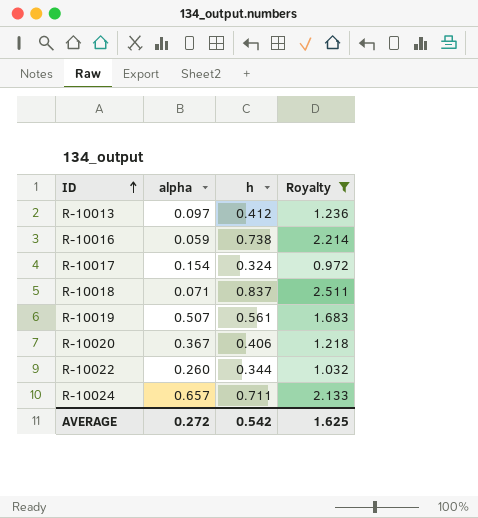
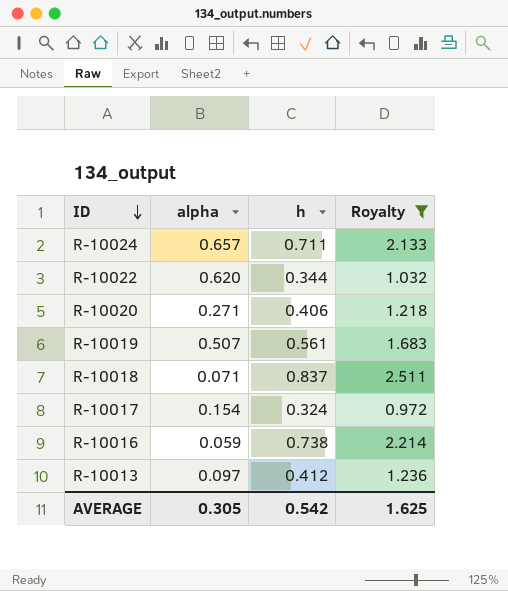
row order: ID ascending -> ID descending
R-10022 | alpha: 0.260 -> 0.620
R-10020 | alpha: 0.367 -> 0.271
AVERAGE | alpha: 0.272 -> 0.305

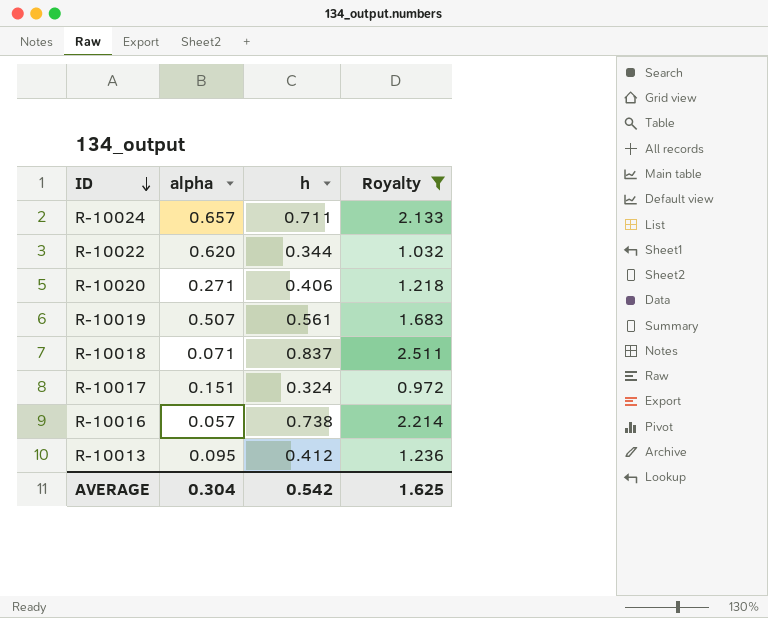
R-10017 | alpha: 0.154 -> 0.151
R-10016 | alpha: 0.059 -> 0.057
R-10013 | alpha: 0.097 -> 0.095
AVERAGE | alpha: 0.305 -> 0.304

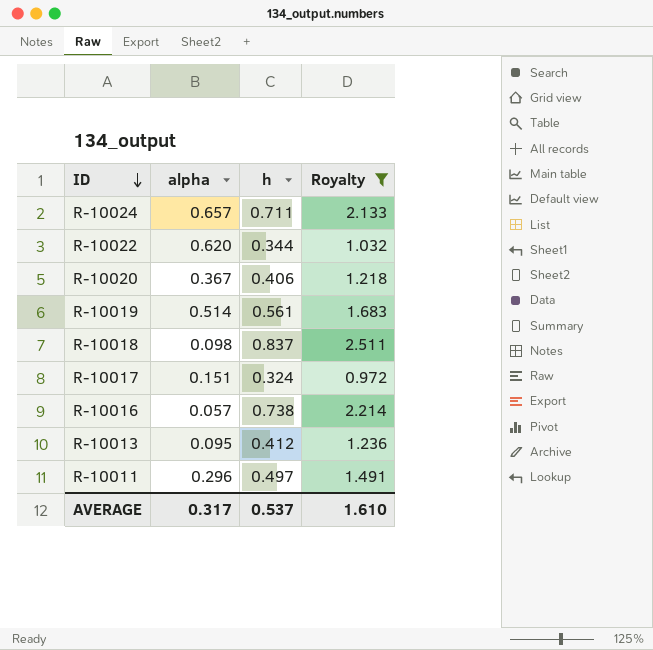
R-10020 | alpha: 0.271 -> 0.367
R-10019 | alpha: 0.507 -> 0.514
R-10018 | alpha: 0.071 -> 0.098
row R-10011: none -> 0.296 | 0.497 | 1.491
AVERAGE | alpha: 0.304 -> 0.317
AVERAGE | h: 0.542 -> 0.537
AVERAGE | Royalty: 1.625 -> 1.610

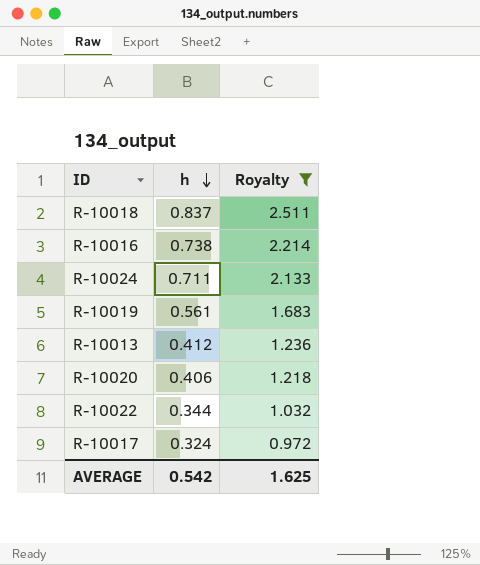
row order: ID descending -> h descending
column alpha | position: 2 -> none
row R-10011: 0.296 | 0.497 | 1.491 -> none
AVERAGE | h: 0.537 -> 0.542
AVERAGE | Royalty: 1.610 -> 1.625

